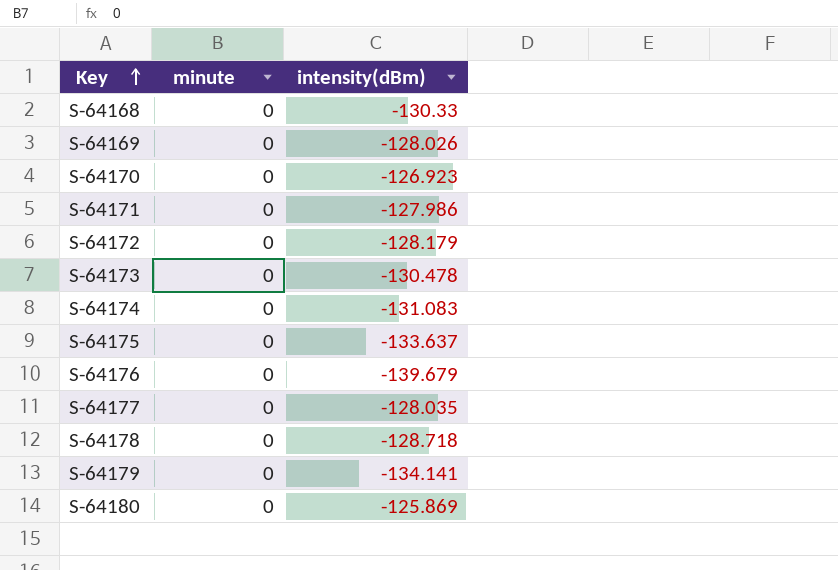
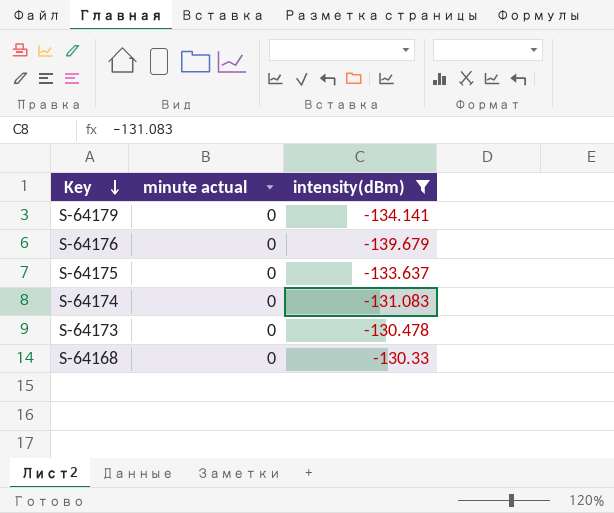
filter: none -> intensity(dBm) <= -130.33
row order: Key ascending -> Key descending
column name: minute -> minute actual

